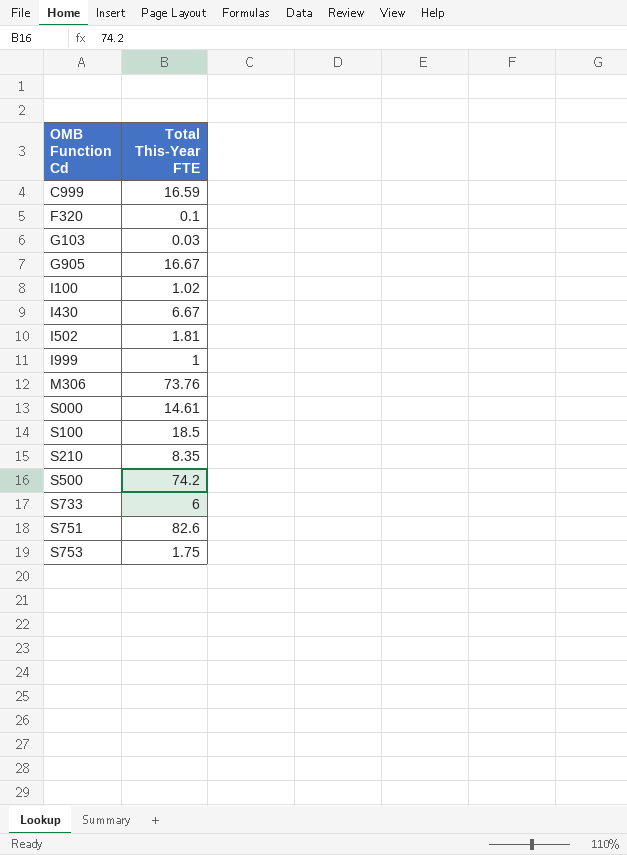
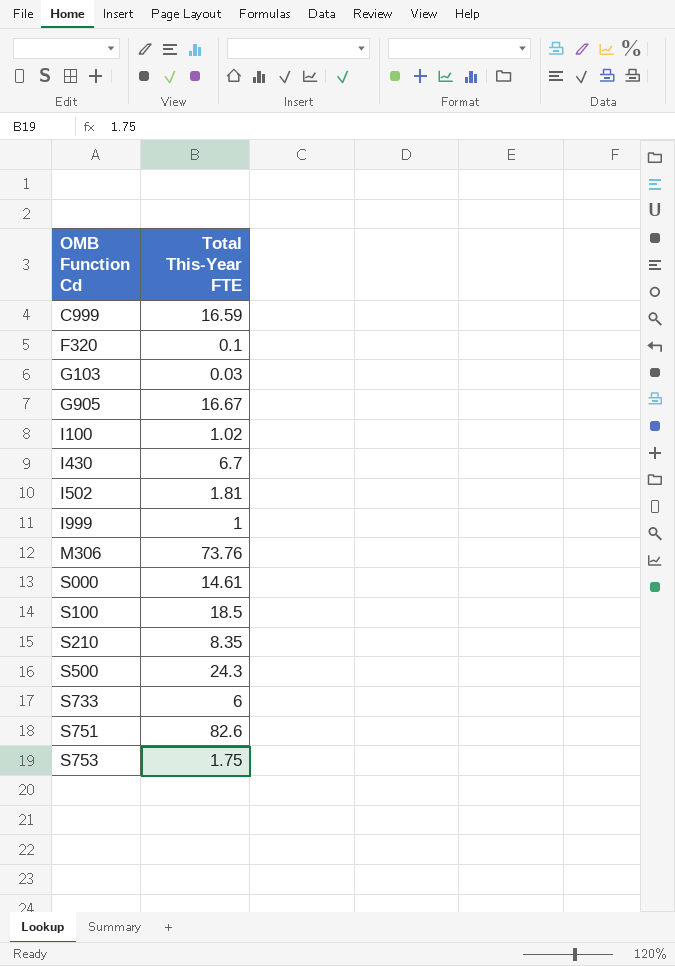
I430 | Total This-Year FTE: 6.67 -> 6.7
S500 | Total This-Year FTE: 74.2 -> 24.3

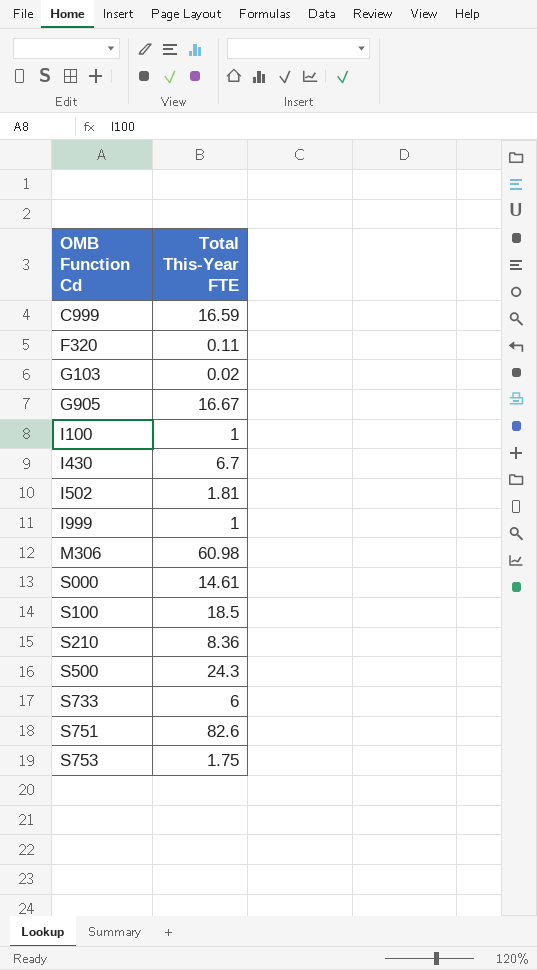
F320 | Total This-Year FTE: 0.1 -> 0.11
G103 | Total This-Year FTE: 0.03 -> 0.02
I100 | Total This-Year FTE: 1.02 -> 1
M306 | Total This-Year FTE: 73.76 -> 60.98
S210 | Total This-Year FTE: 8.35 -> 8.36

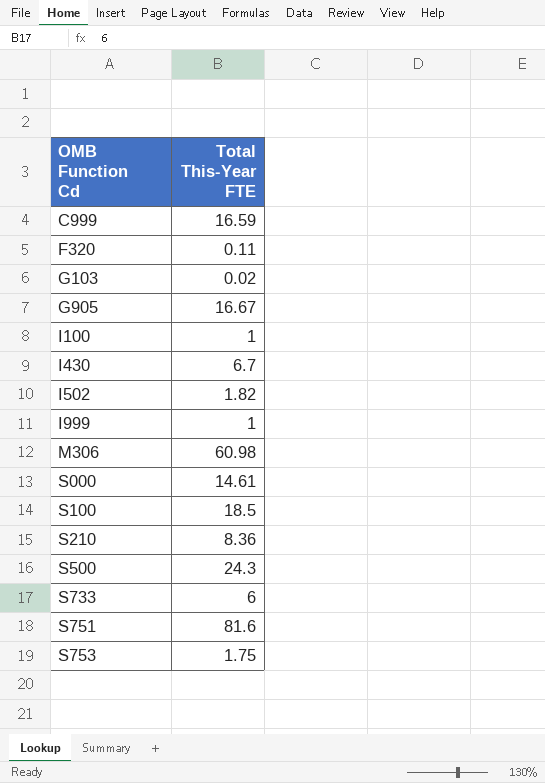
I502 | Total This-Year FTE: 1.81 -> 1.82
S751 | Total This-Year FTE: 82.6 -> 81.6

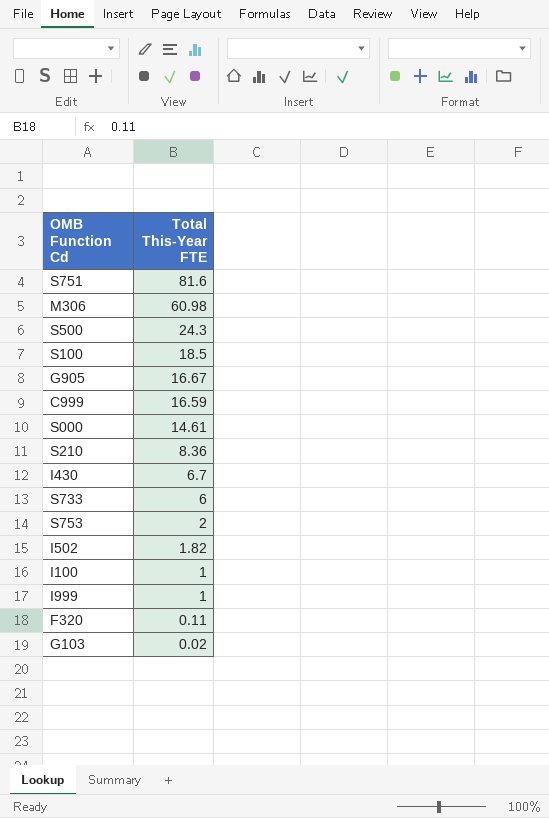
row order: OMB Function Cd ascending -> Total This-Year FTE descending
S753 | Total This-Year FTE: 1.75 -> 2

